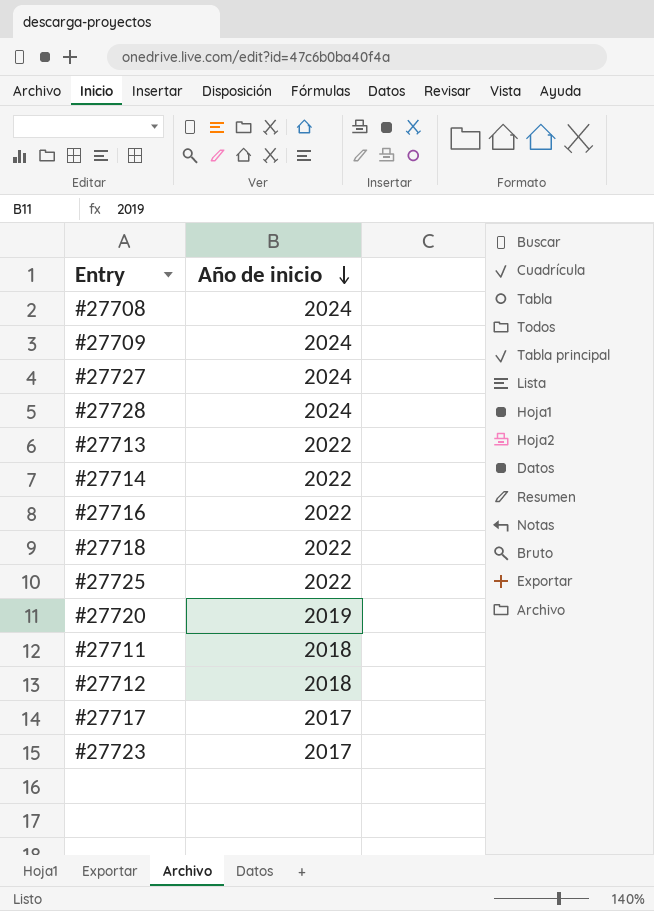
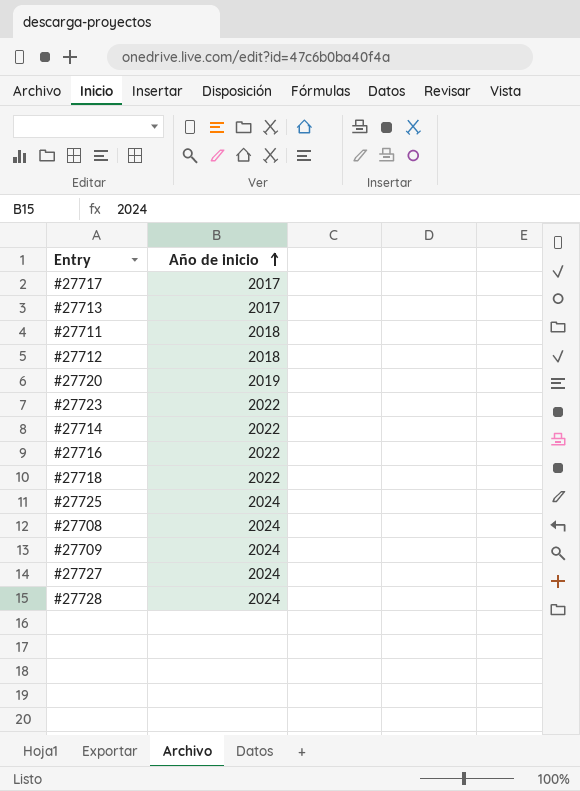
row order: Año de inicio descending -> Año de inicio ascending
#27713 | Año de inicio: 2022 -> 2017
#27723 | Año de inicio: 2017 -> 2022
#27725 | Año de inicio: 2022 -> 2024

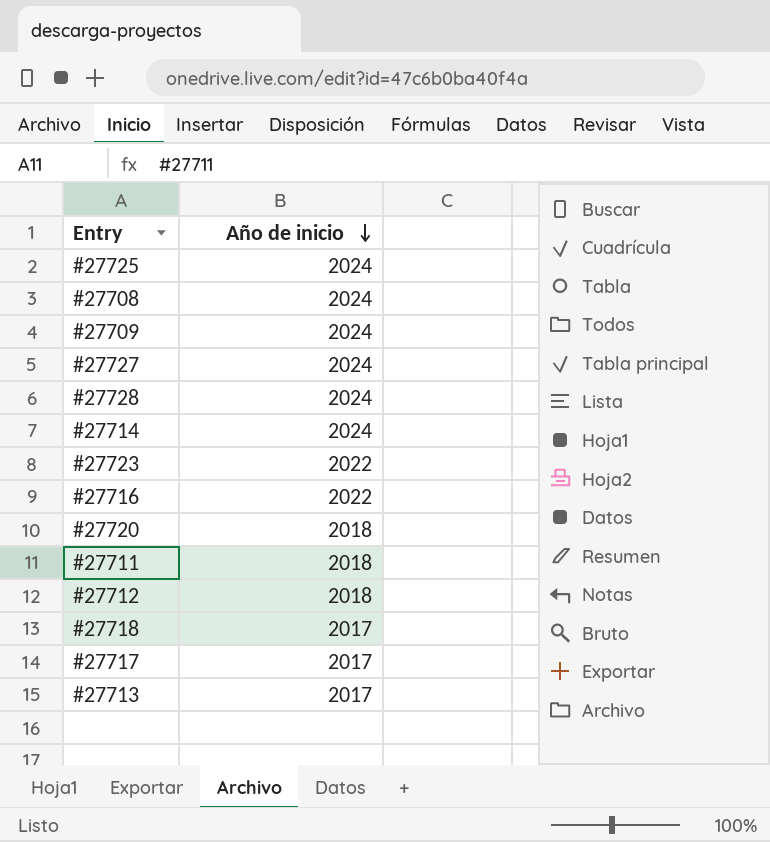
row order: Año de inicio ascending -> Año de inicio descending
#27714 | Año de inicio: 2022 -> 2024
#27720 | Año de inicio: 2019 -> 2018
#27718 | Año de inicio: 2022 -> 2017

